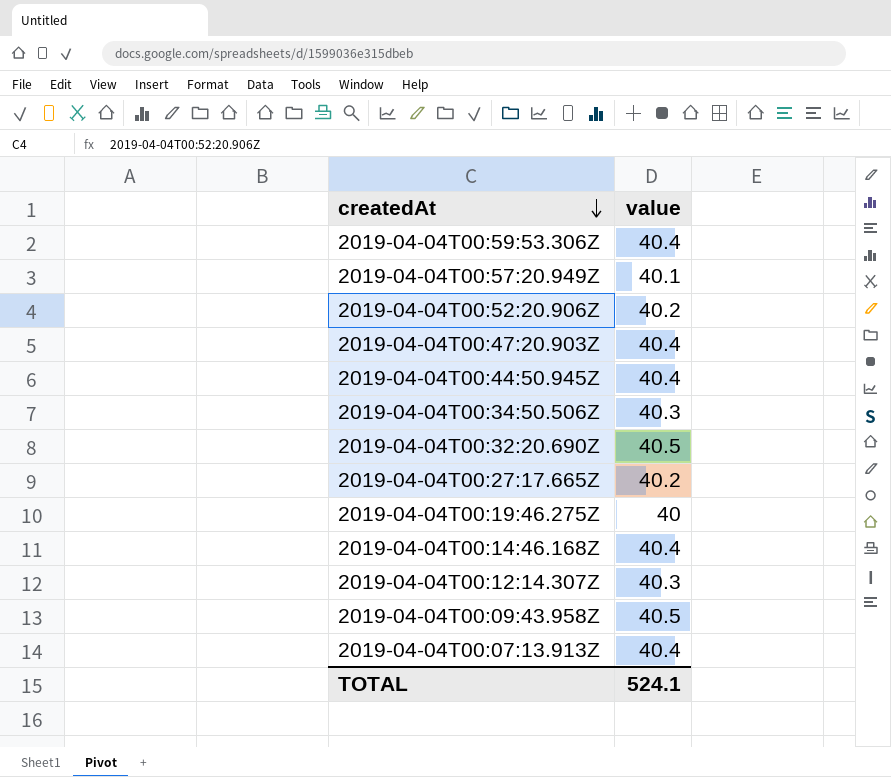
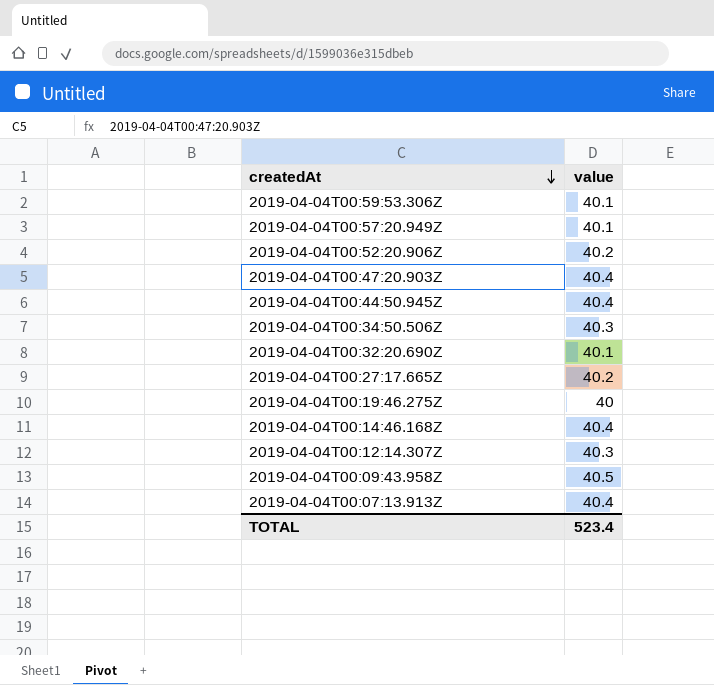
2019-04-04T00:59:53.306Z | value: 40.4 -> 40.1
2019-04-04T00:32:20.690Z | value: 40.5 -> 40.1
TOTAL | value: 524.1 -> 523.4

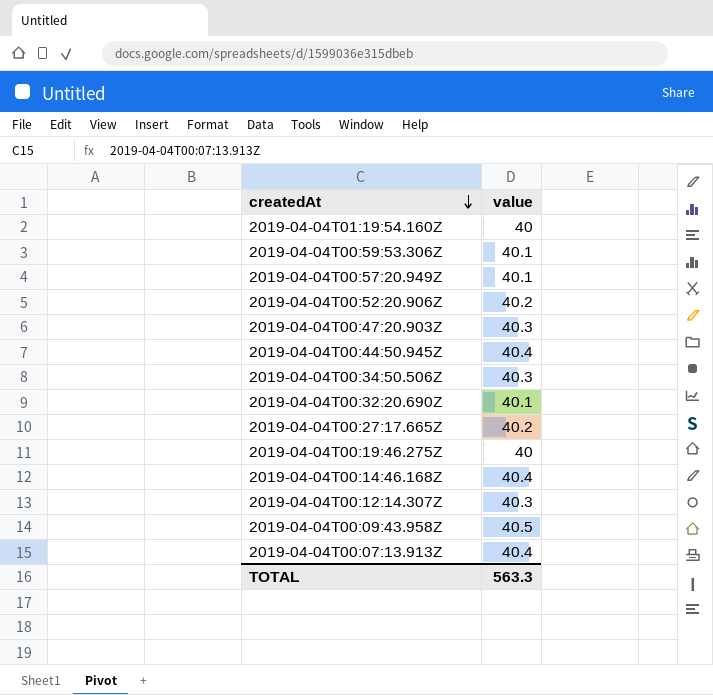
row 2019-04-04T01:19:54.160Z: none -> 40
2019-04-04T00:47:20.903Z | value: 40.4 -> 40.3
TOTAL | value: 523.4 -> 563.3

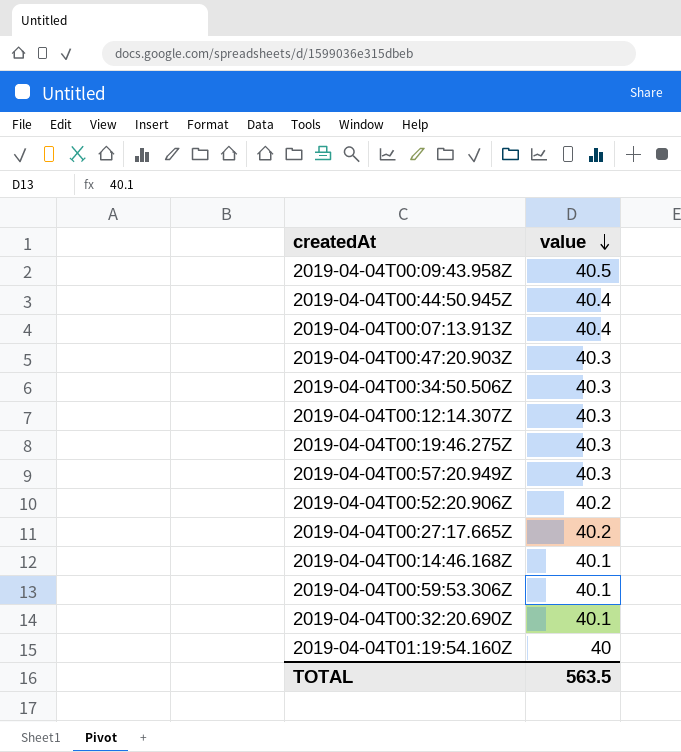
row order: createdAt descending -> value descending
2019-04-04T00:19:46.275Z | value: 40 -> 40.3
2019-04-04T00:57:20.949Z | value: 40.1 -> 40.3
2019-04-04T00:14:46.168Z | value: 40.4 -> 40.1
TOTAL | value: 563.3 -> 563.5

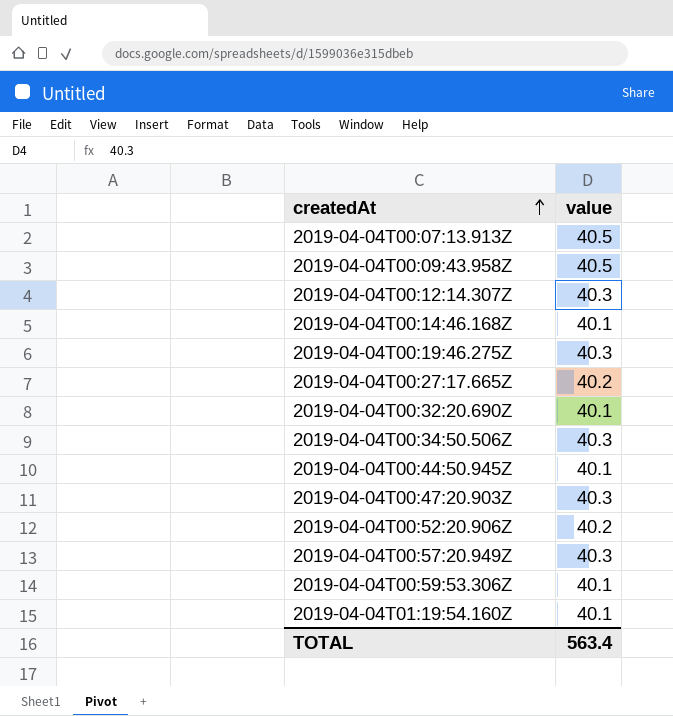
row order: value descending -> createdAt ascending
2019-04-04T00:07:13.913Z | value: 40.4 -> 40.5
2019-04-04T00:44:50.945Z | value: 40.4 -> 40.1
2019-04-04T01:19:54.160Z | value: 40 -> 40.1
TOTAL | value: 563.5 -> 563.4

